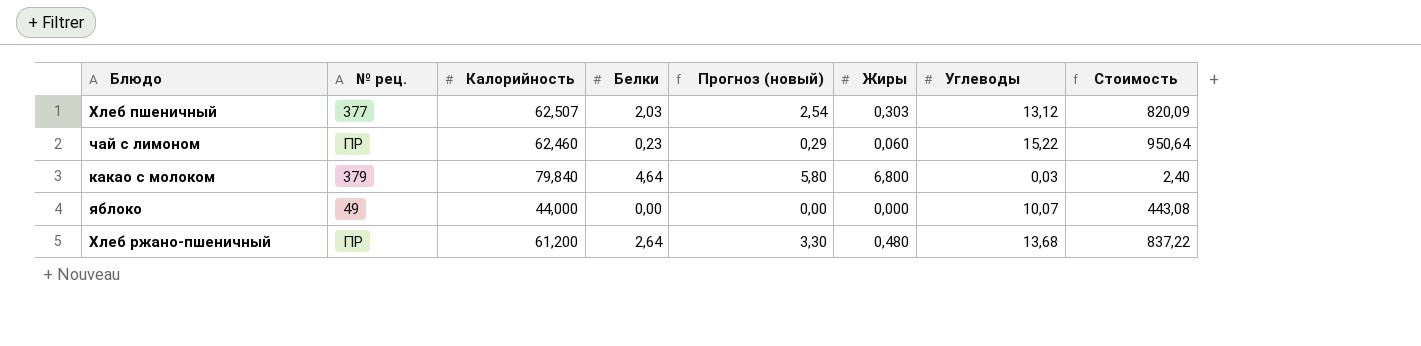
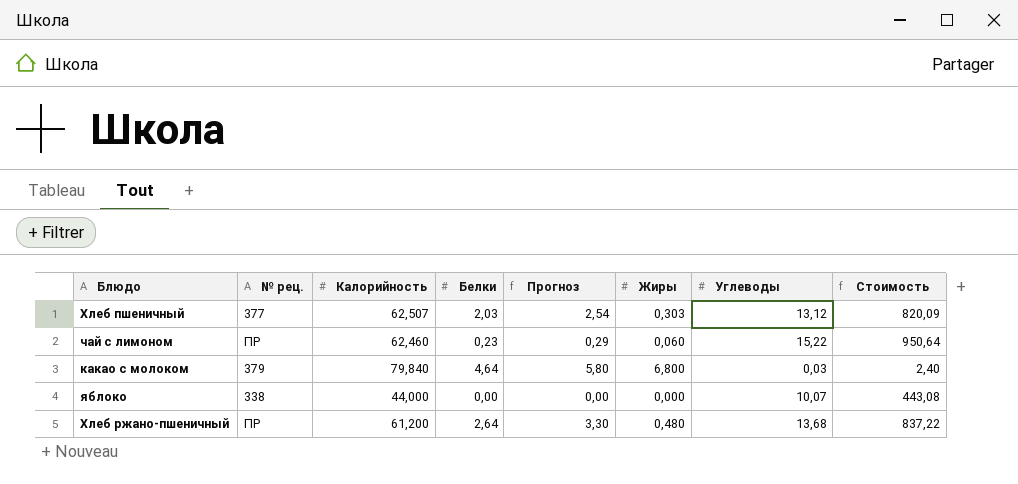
column name: Прогноз (новый) -> Прогноз
яблоко | № рец.: 49 -> 338

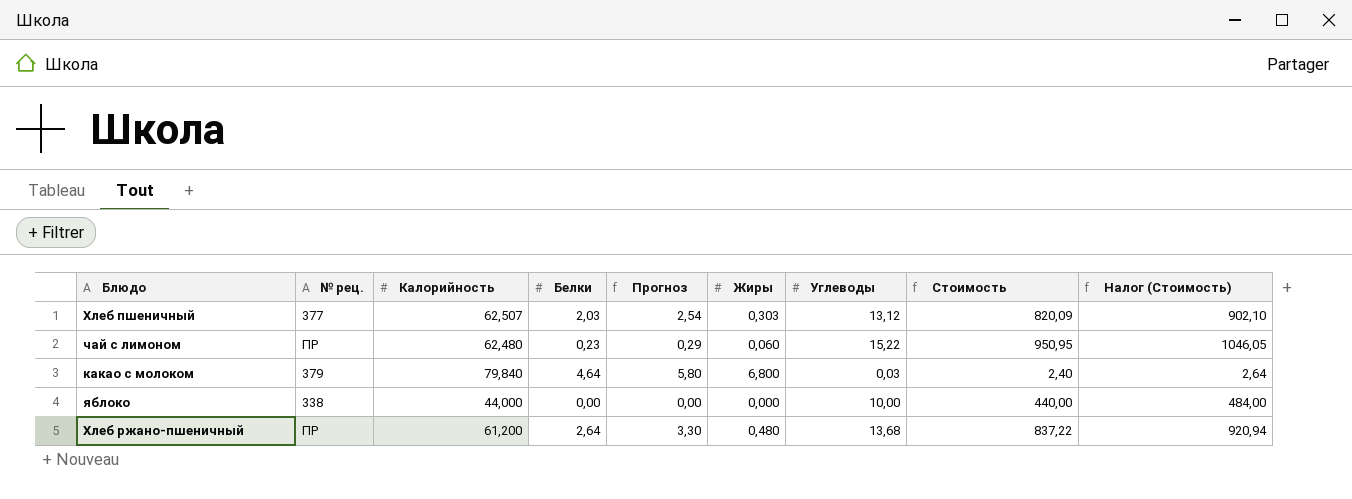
column Налог (Стоимость) | formula: none -> [Стоимость] * 1,1
чай с лимоном | Калорийность: 62,460 -> 62,480
чай с лимоном | Стоимость: 950,64 -> 950,95
яблоко | Углеводы: 10,07 -> 10,00
яблоко | Стоимость: 443,08 -> 440,00

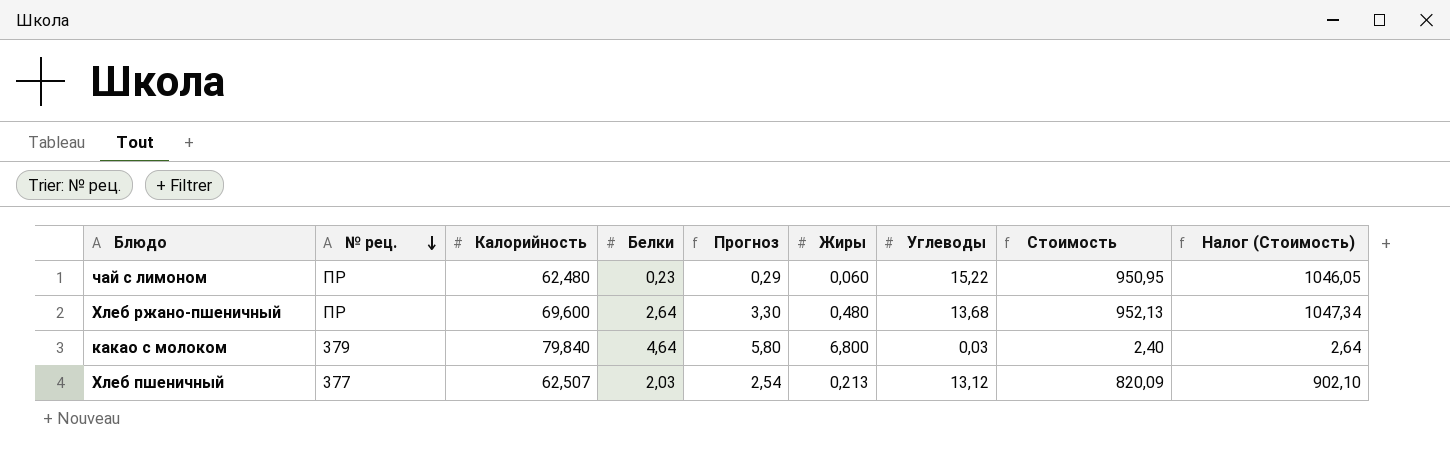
row order: none -> № рец. descending
row яблоко: 338 | 44,000 | 0,00 | 0,00 | 0,000 | 10,00 | 440,00 | 484,00 -> none
Хлеб ржано-пшеничный | Калорийность: 61,200 -> 69,600
Хлеб ржано-пшеничный | Стоимость: 837,22 -> 952,13
Хлеб ржано-пшеничный | Налог (Стоимость): 920,94 -> 1047,34
Хлеб пшеничный | Жиры: 0,303 -> 0,213

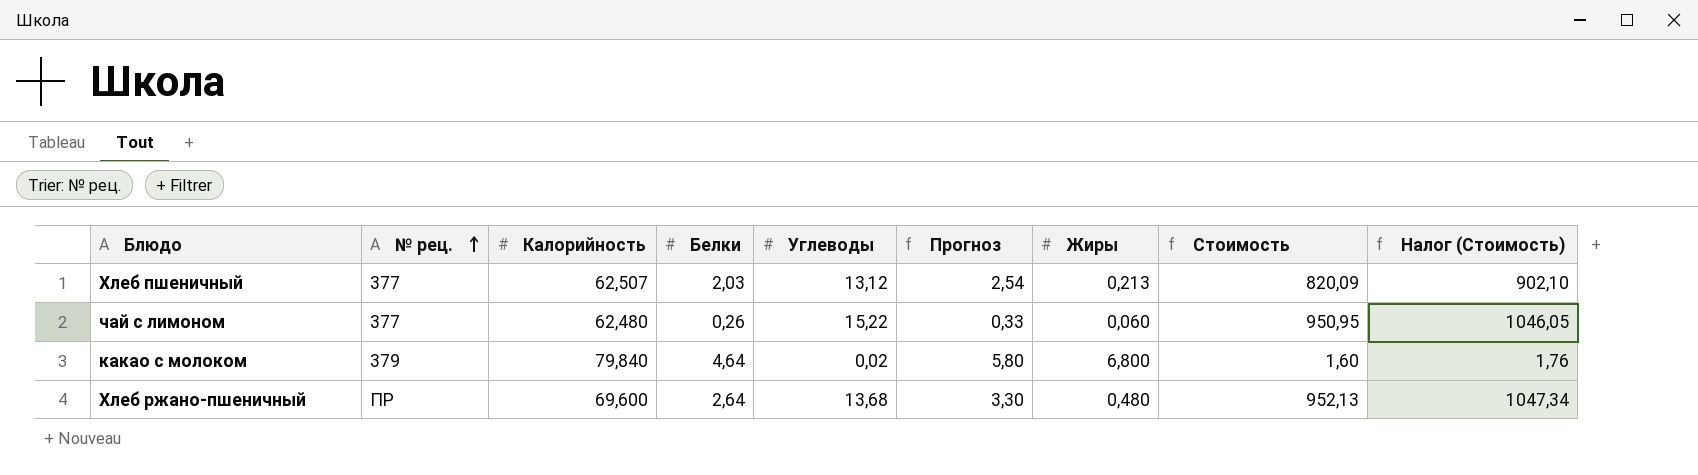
row order: № рец. descending -> № рец. ascending
column Углеводы | position: 7 -> 5
чай с лимоном | № рец.: ПР -> 377
чай с лимоном | Белки: 0,23 -> 0,26
чай с лимоном | Прогноз: 0,29 -> 0,33
какао с молоком | Углеводы: 0,03 -> 0,02
какао с молоком | Стоимость: 2,40 -> 1,60
какао с молоком | Налог (Стоимость): 2,64 -> 1,76

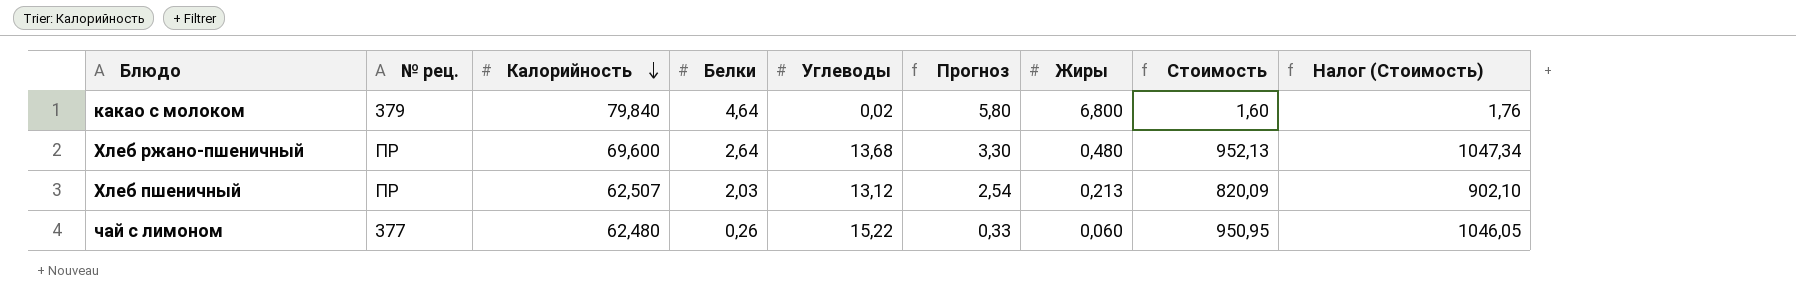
row order: № рец. ascending -> Калорийность descending
Хлеб пшеничный | № рец.: 377 -> ПР

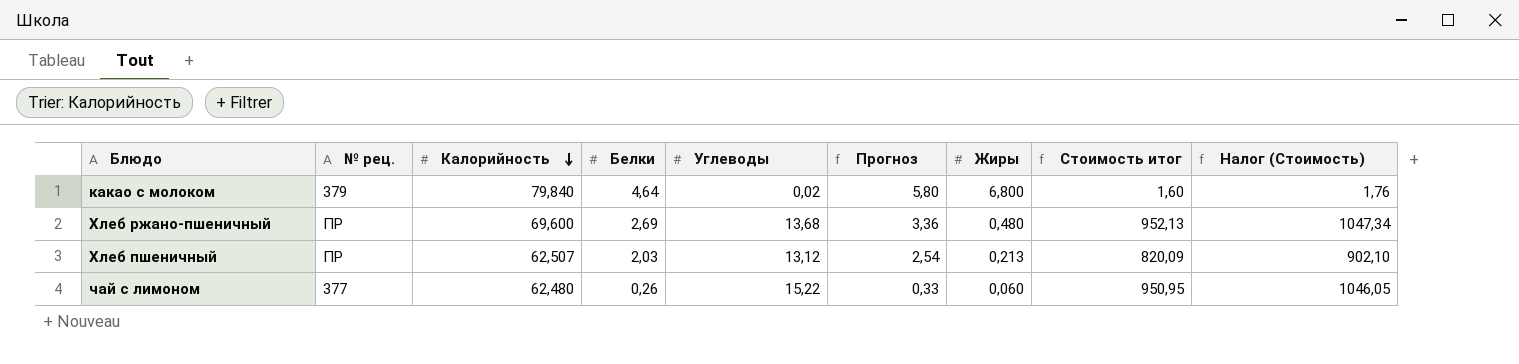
column name: Стоимость -> Стоимость итог
Хлеб ржано-пшеничный | Белки: 2,64 -> 2,69
Хлеб ржано-пшеничный | Прогноз: 3,30 -> 3,36

